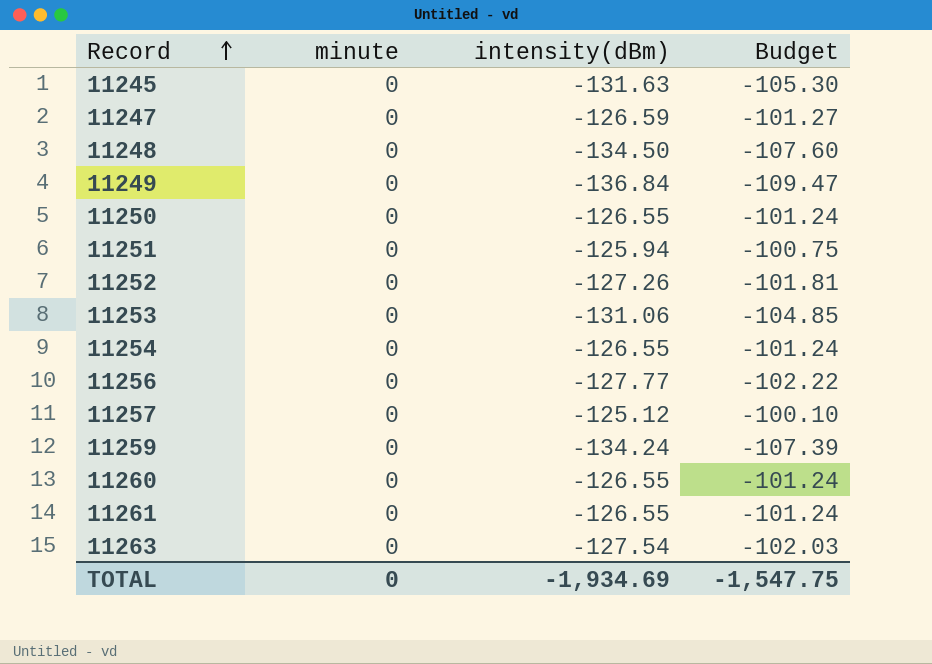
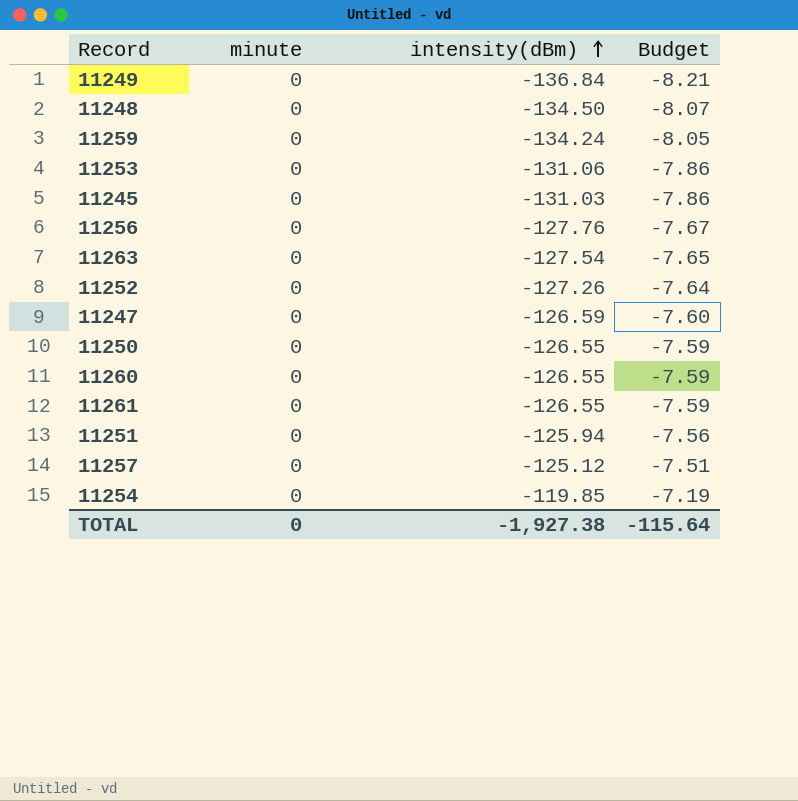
row order: Record ascending -> intensity(dBm) ascending
column Budget | formula: [intensity(dBm)] * 0.8 -> [intensity(dBm)] * 0.06
11245 | intensity(dBm): -131.63 -> -131.03
11256 | intensity(dBm): -127.77 -> -127.76
11254 | intensity(dBm): -126.55 -> -119.85
TOTAL | intensity(dBm): -1,934.69 -> -1,927.38
TOTAL | Budget: -1,547.75 -> -115.64

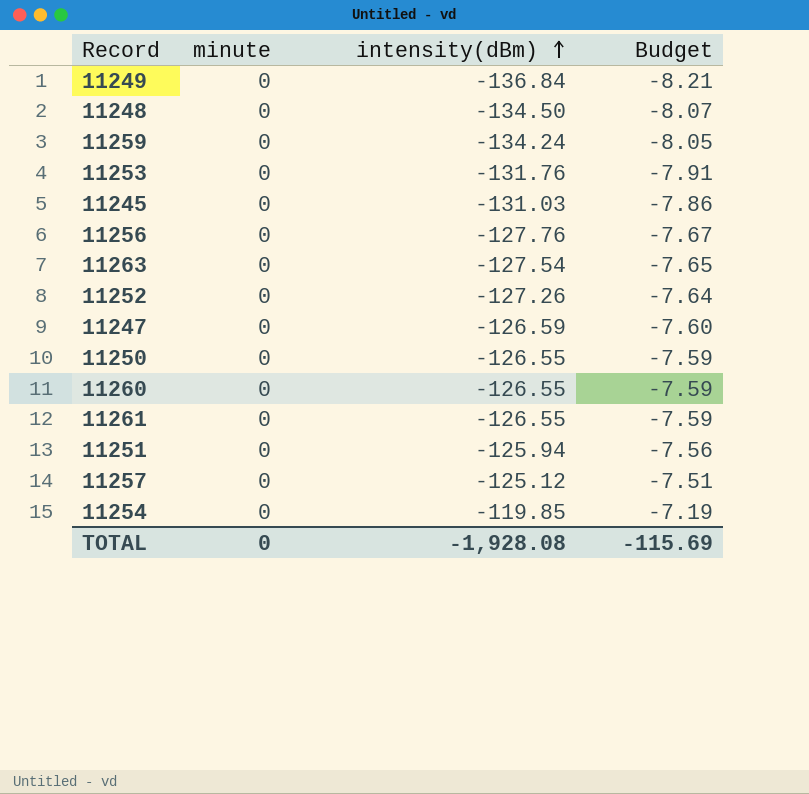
11253 | intensity(dBm): -131.06 -> -131.76
11253 | Budget: -7.86 -> -7.91
TOTAL | intensity(dBm): -1,927.38 -> -1,928.08
TOTAL | Budget: -115.64 -> -115.69

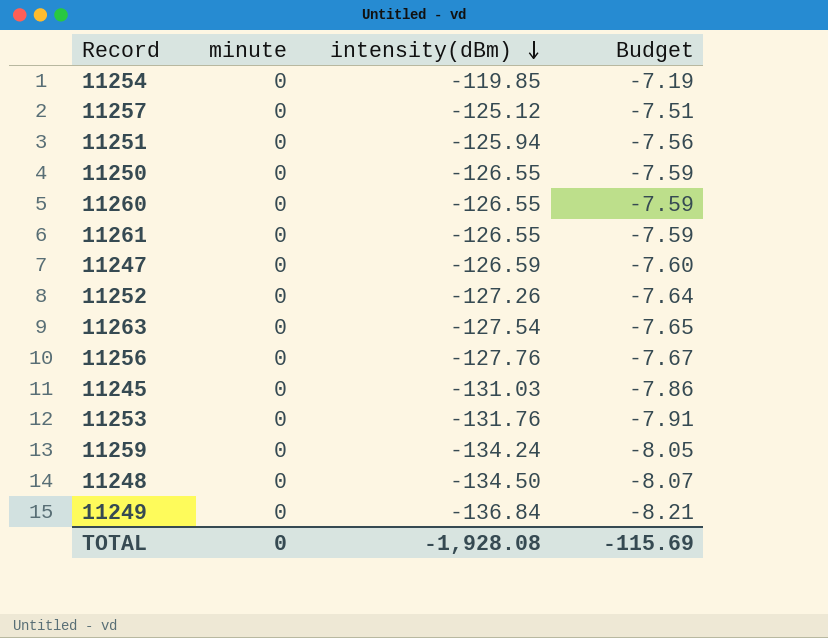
row order: intensity(dBm) ascending -> intensity(dBm) descending

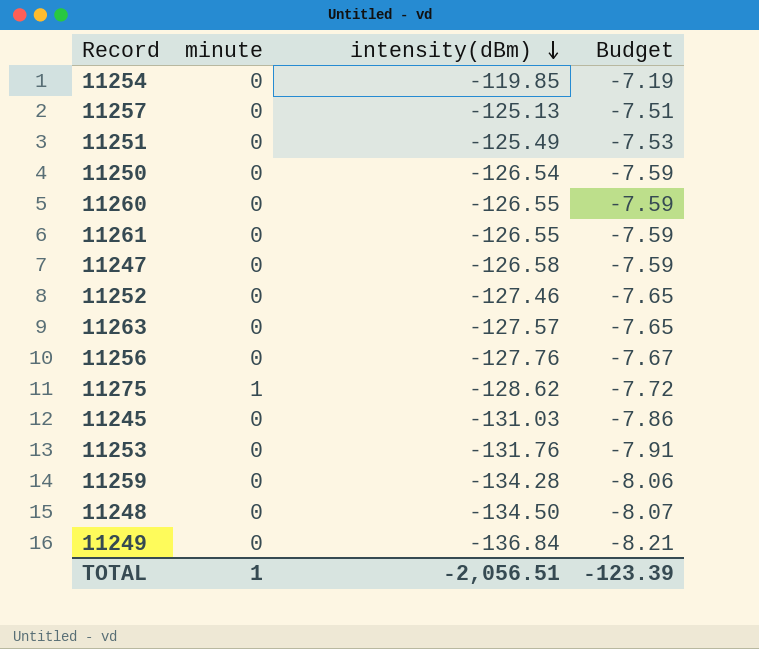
11257 | intensity(dBm): -125.12 -> -125.13
11251 | intensity(dBm): -125.94 -> -125.49
11251 | Budget: -7.56 -> -7.53
11250 | intensity(dBm): -126.55 -> -126.54
11247 | intensity(dBm): -126.59 -> -126.58
11247 | Budget: -7.60 -> -7.59
11252 | intensity(dBm): -127.26 -> -127.46
11252 | Budget: -7.64 -> -7.65
11263 | intensity(dBm): -127.54 -> -127.57
row 11275: none -> 1 | -128.62 | -7.72
11259 | intensity(dBm): -134.24 -> -134.28
11259 | Budget: -8.05 -> -8.06
TOTAL | minute: 0 -> 1
TOTAL | intensity(dBm): -1,928.08 -> -2,056.51
TOTAL | Budget: -115.69 -> -123.39

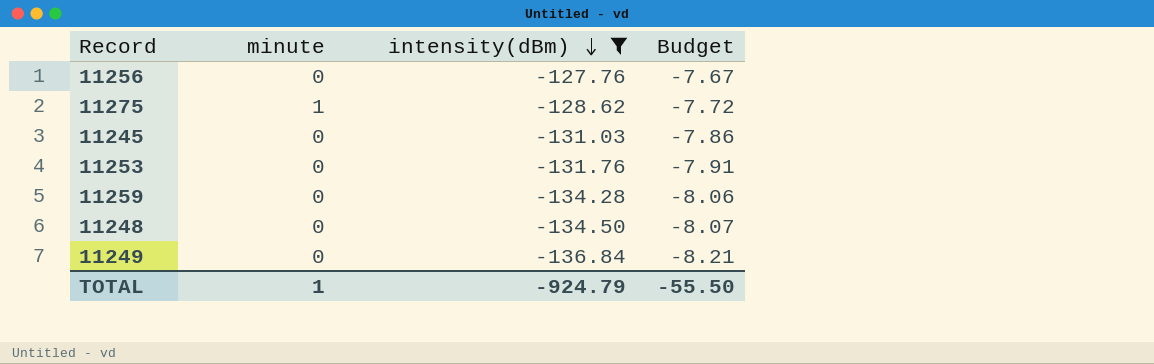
filter: none -> intensity(dBm) <= -127.76
TOTAL | intensity(dBm): -2,056.51 -> -924.79
TOTAL | Budget: -123.39 -> -55.50

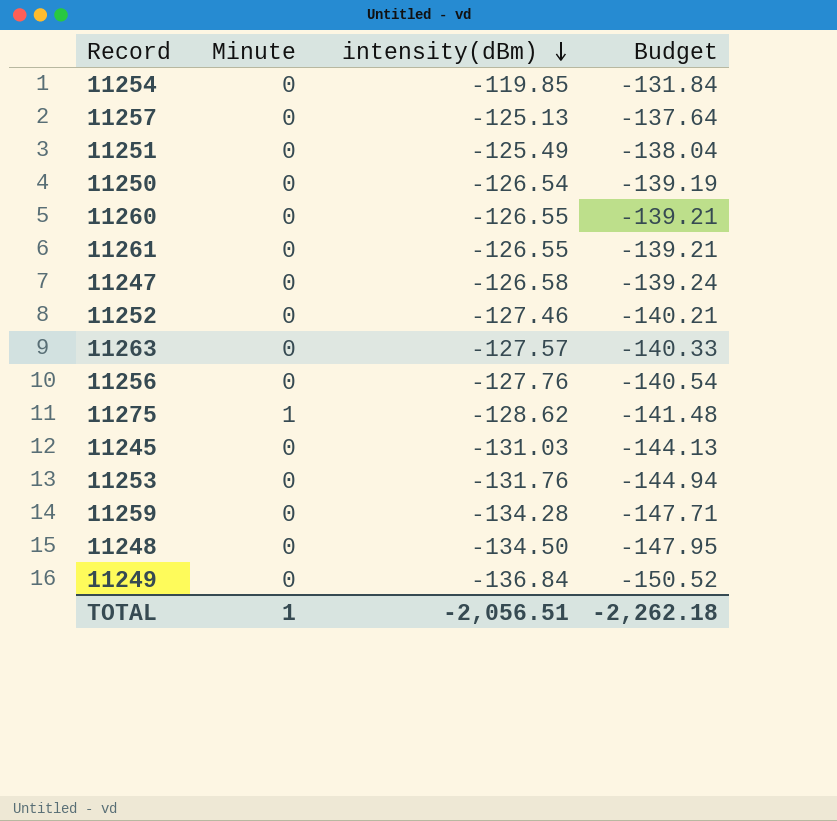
filter: intensity(dBm) <= -127.76 -> none
column name: minute -> Minute
column Budget | formula: [intensity(dBm)] * 0.06 -> [intensity(dBm)] * 1.1
TOTAL | intensity(dBm): -924.79 -> -2,056.51
TOTAL | Budget: -55.50 -> -2,262.18

